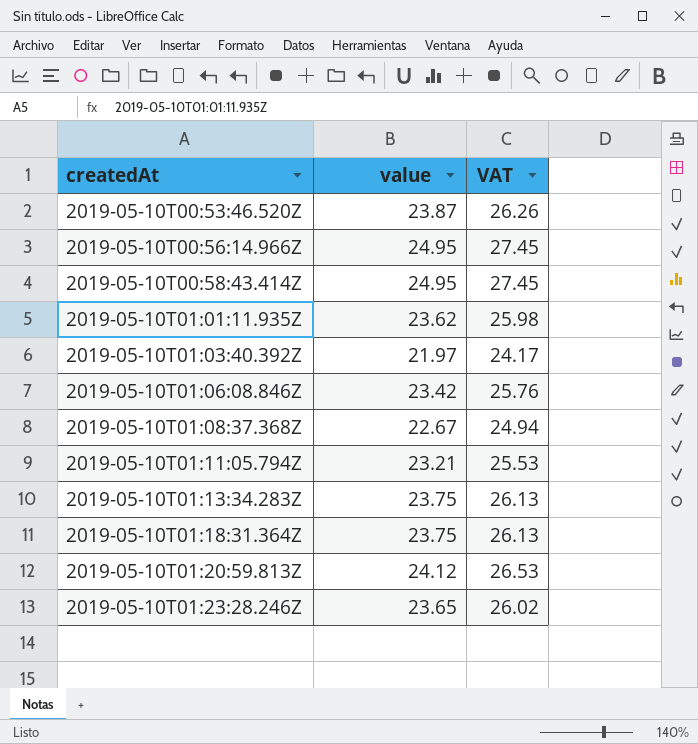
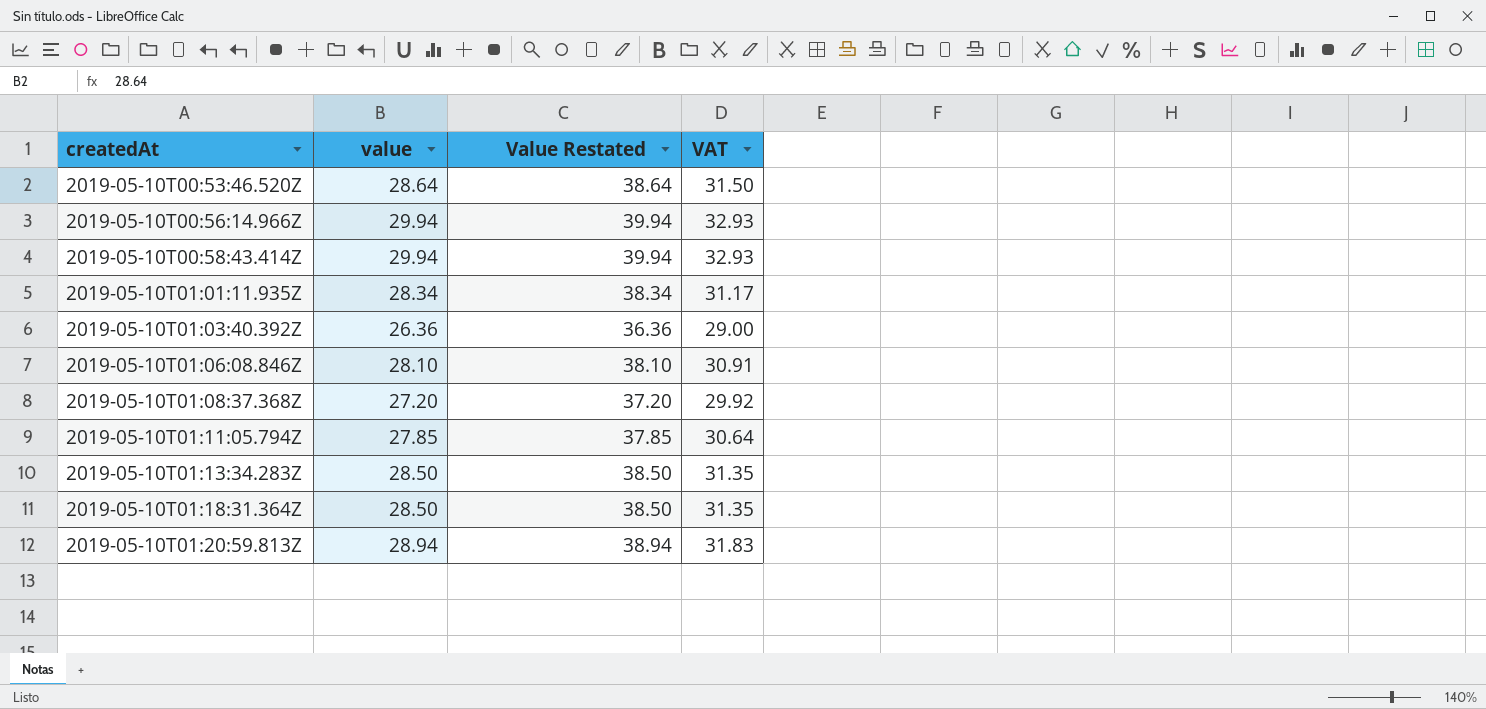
column Value Restated | formula: none -> [value] + 10
row 2019-05-10T01:23:28.246Z: 23.65 | 26.02 -> none
2019-05-10T00:53:46.520Z | value: 23.87 -> 28.64
2019-05-10T00:53:46.520Z | VAT: 26.26 -> 31.50
2019-05-10T00:56:14.966Z | value: 24.95 -> 29.94
2019-05-10T00:56:14.966Z | VAT: 27.45 -> 32.93
2019-05-10T00:58:43.414Z | value: 24.95 -> 29.94
2019-05-10T00:58:43.414Z | VAT: 27.45 -> 32.93
2019-05-10T01:01:11.935Z | value: 23.62 -> 28.34
2019-05-10T01:01:11.935Z | VAT: 25.98 -> 31.17
2019-05-10T01:03:40.392Z | value: 21.97 -> 26.36
2019-05-10T01:03:40.392Z | VAT: 24.17 -> 29.00
2019-05-10T01:06:08.846Z | value: 23.42 -> 28.10
2019-05-10T01:06:08.846Z | VAT: 25.76 -> 30.91
2019-05-10T01:08:37.368Z | value: 22.67 -> 27.20
2019-05-10T01:08:37.368Z | VAT: 24.94 -> 29.92
2019-05-10T01:11:05.794Z | value: 23.21 -> 27.85
2019-05-10T01:11:05.794Z | VAT: 25.53 -> 30.64
2019-05-10T01:13:34.283Z | value: 23.75 -> 28.50
2019-05-10T01:13:34.283Z | VAT: 26.13 -> 31.35
2019-05-10T01:18:31.364Z | value: 23.75 -> 28.50
2019-05-10T01:18:31.364Z | VAT: 26.13 -> 31.35
2019-05-10T01:20:59.813Z | value: 24.12 -> 28.94
2019-05-10T01:20:59.813Z | VAT: 26.53 -> 31.83

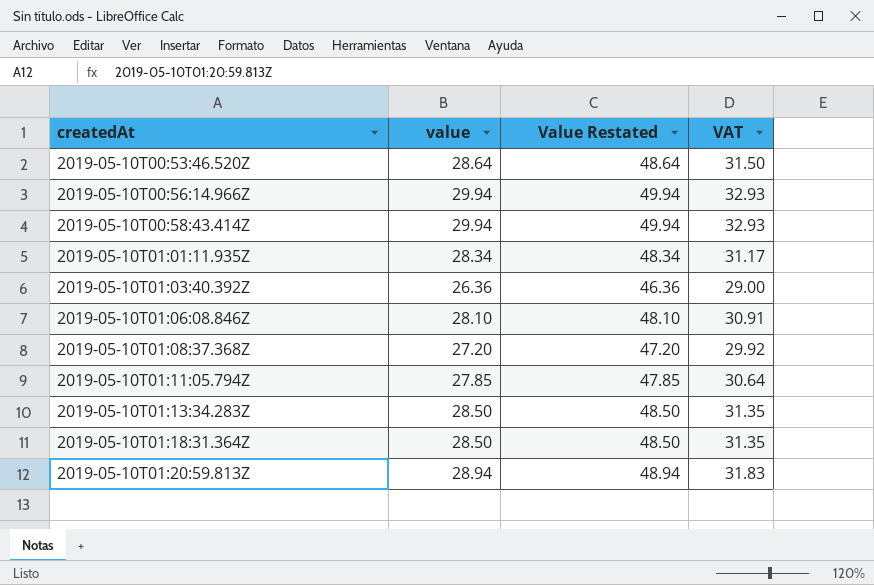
column Value Restated | formula: [value] + 10 -> [value] + 20

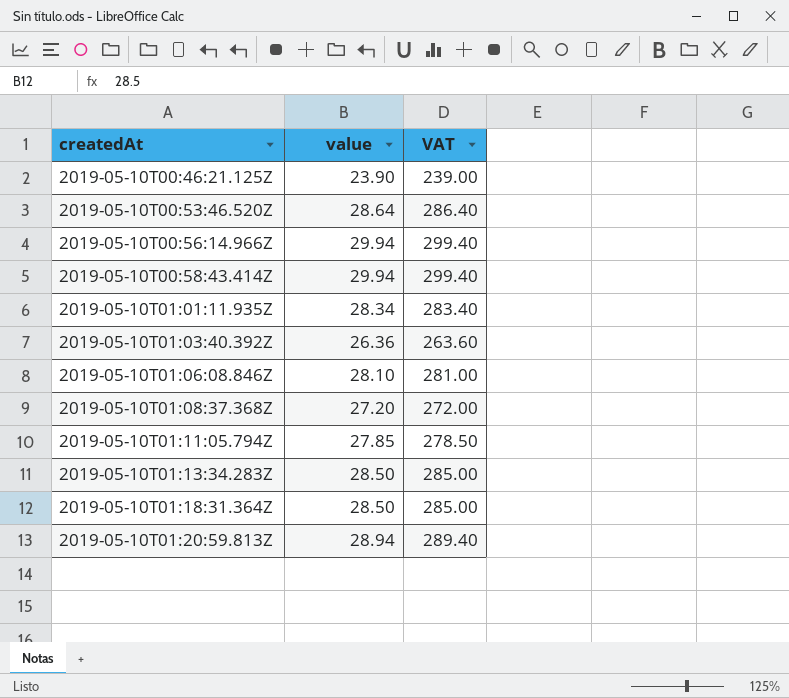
column Value Restated | formula: [value] + 20 -> none
column VAT | formula: [value] * 1.1 -> [value] * 10
row 2019-05-10T00:46:21.125Z: none -> 23.90 | 239.00

